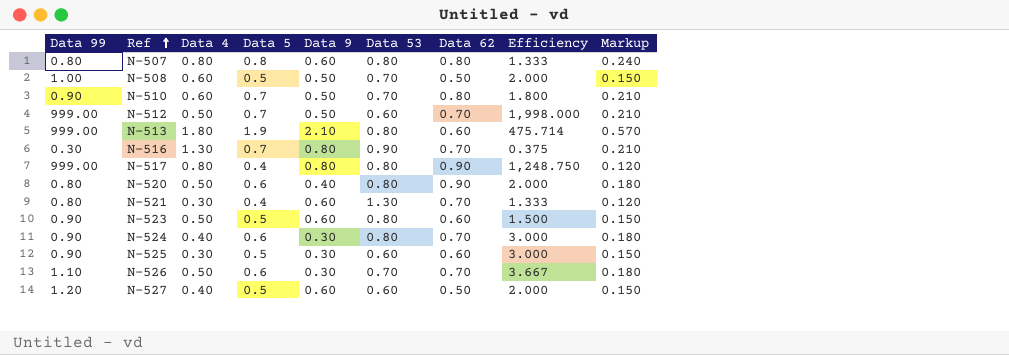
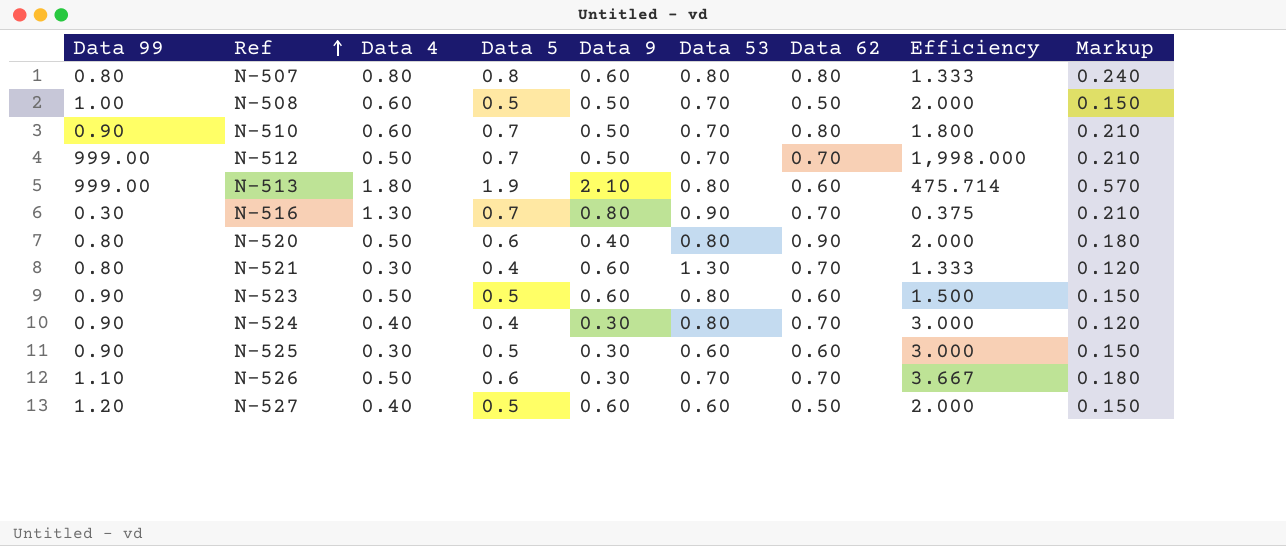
row N-517: 999.00 | 0.80 | 0.4 | 0.80 | 0.80 | 0.90 | 1,248.750 | 0.120 -> none
N-512 | Data 53: 0.60 -> 0.70
N-524 | Data 5: 0.6 -> 0.4
N-524 | Markup: 0.180 -> 0.120

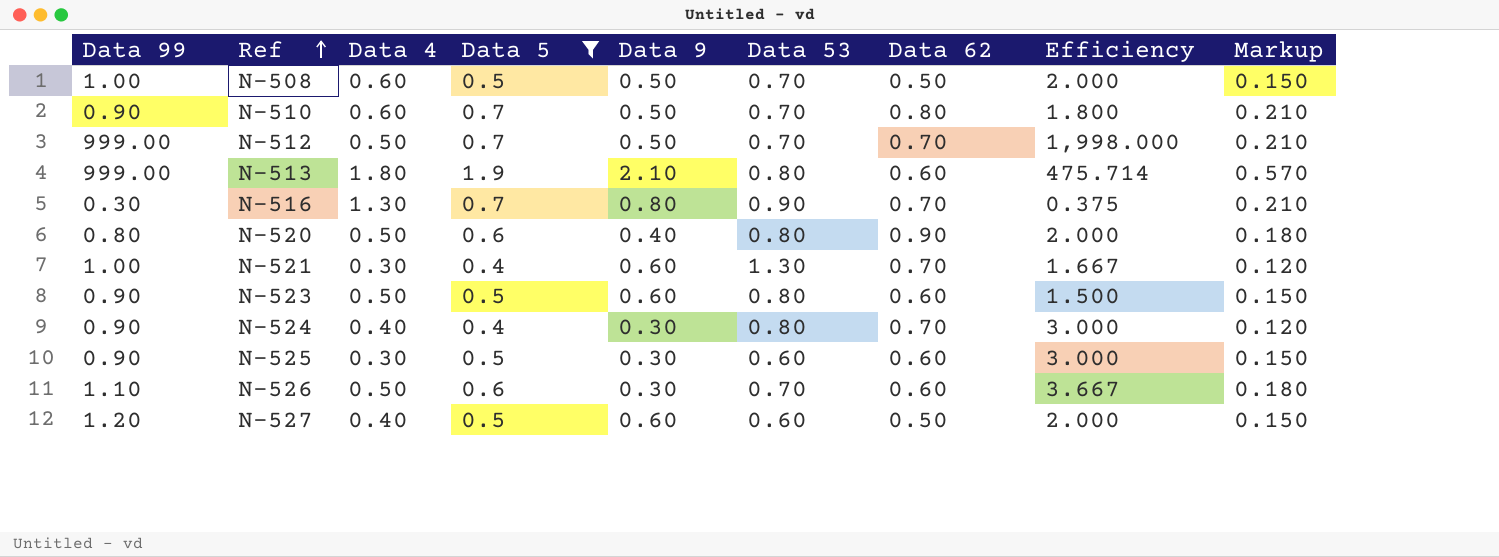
filter: none -> Data 5 != 0.8
N-521 | Data 99: 0.80 -> 1.00
N-521 | Efficiency: 1.333 -> 1.667
N-526 | Data 62: 0.70 -> 0.60

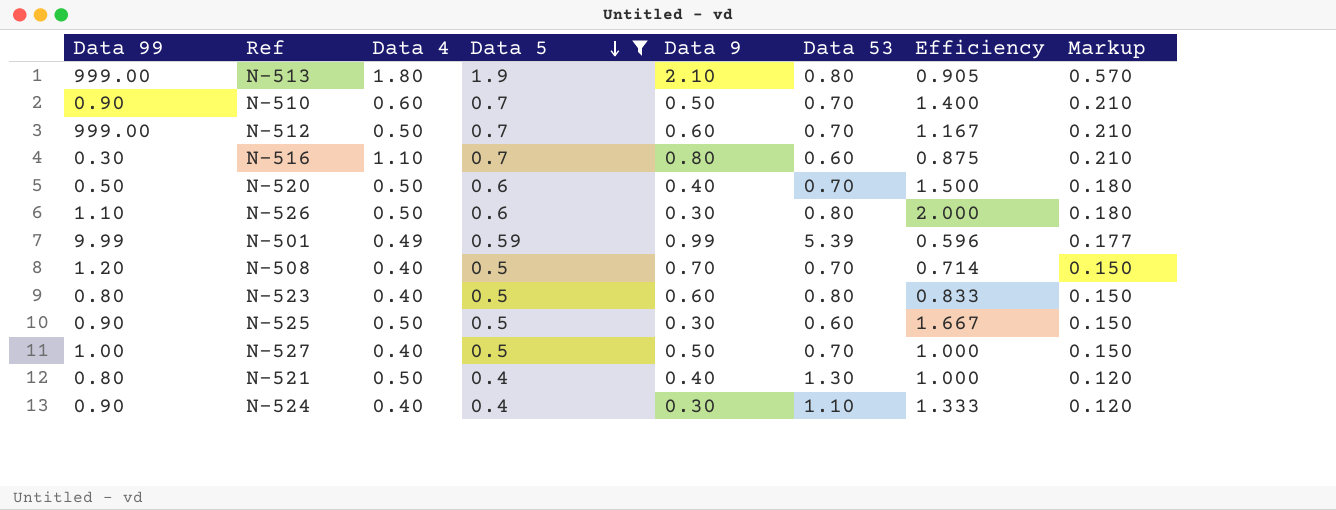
row order: Ref ascending -> Data 5 descending
column Data 62 | position: 7 -> none
column Efficiency | formula: [Data 99] / [Data 9] -> [Data 5] / [Data 9]
N-512 | Data 9: 0.50 -> 0.60
N-516 | Data 4: 1.30 -> 1.10
N-516 | Data 53: 0.90 -> 0.60
N-520 | Data 99: 0.80 -> 0.50
N-520 | Data 53: 0.80 -> 0.70
N-526 | Data 53: 0.70 -> 0.80
row N-501: none -> 9.99 | 0.49 | 0.59 | 0.99 | 5.39 | 0.596 | 0.177
N-508 | Data 99: 1.00 -> 1.20
N-508 | Data 4: 0.60 -> 0.40
N-508 | Data 9: 0.50 -> 0.70
N-523 | Data 99: 0.90 -> 0.80
N-523 | Data 4: 0.50 -> 0.40
N-525 | Data 4: 0.30 -> 0.50
N-527 | Data 99: 1.20 -> 1.00
N-527 | Data 9: 0.60 -> 0.50
N-527 | Data 53: 0.60 -> 0.70
N-521 | Data 99: 1.00 -> 0.80
N-521 | Data 4: 0.30 -> 0.50
N-521 | Data 9: 0.60 -> 0.40
N-524 | Data 53: 0.80 -> 1.10

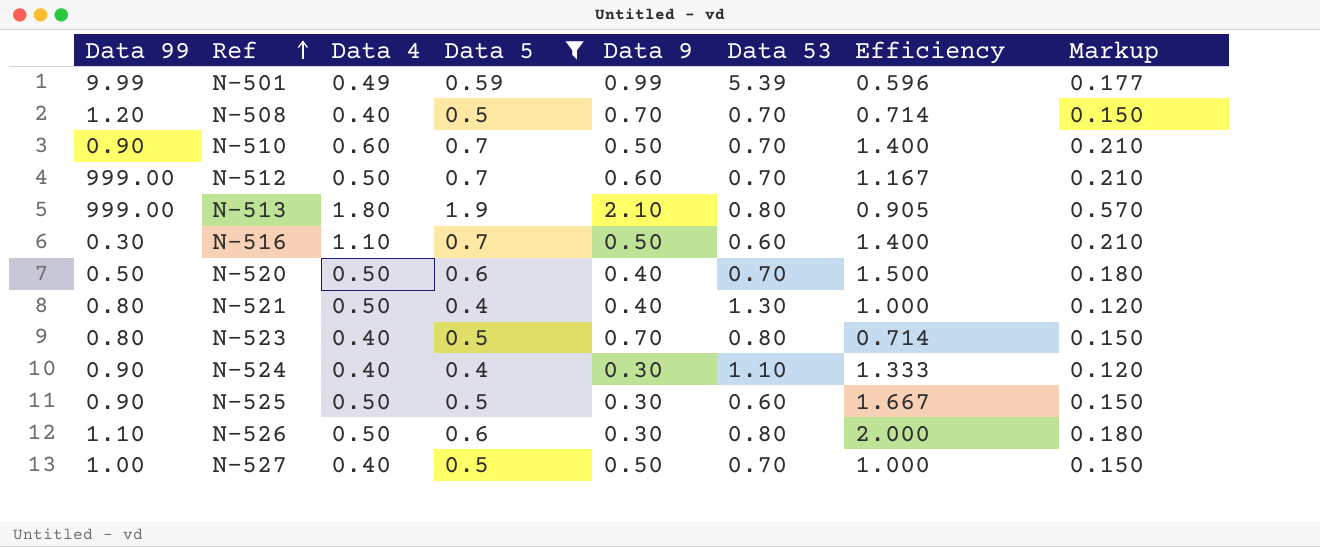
row order: Data 5 descending -> Ref ascending
N-516 | Data 9: 0.80 -> 0.50
N-516 | Efficiency: 0.875 -> 1.400
N-523 | Data 9: 0.60 -> 0.70
N-523 | Efficiency: 0.833 -> 0.714

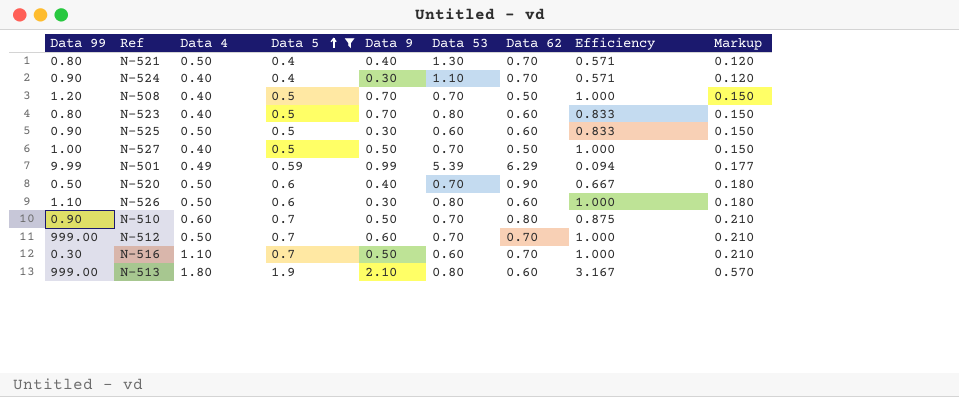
row order: Ref ascending -> Data 5 ascending
column Data 62 | position: none -> 7
column Efficiency | formula: [Data 5] / [Data 9] -> [Data 5] / [Data 62]

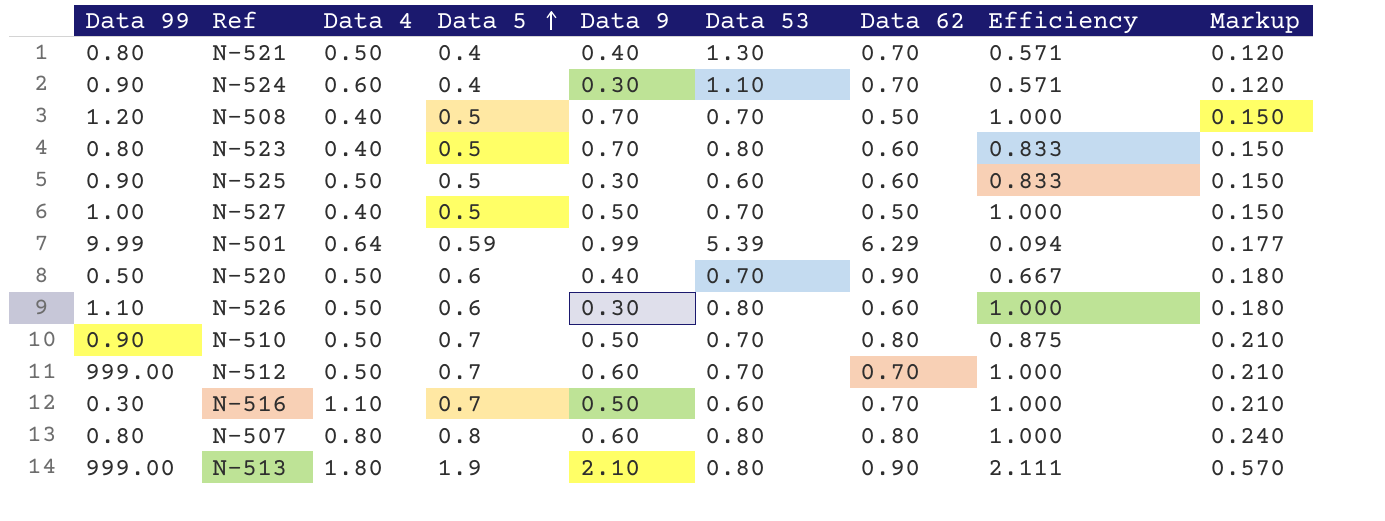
filter: Data 5 != 0.8 -> none
N-524 | Data 4: 0.40 -> 0.60
N-501 | Data 4: 0.49 -> 0.64
N-510 | Data 4: 0.60 -> 0.50
N-513 | Data 62: 0.60 -> 0.90
N-513 | Efficiency: 3.167 -> 2.111

